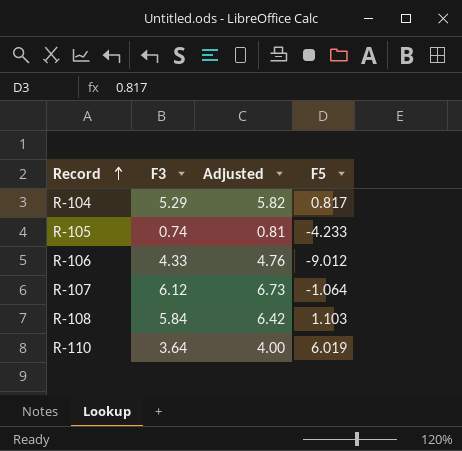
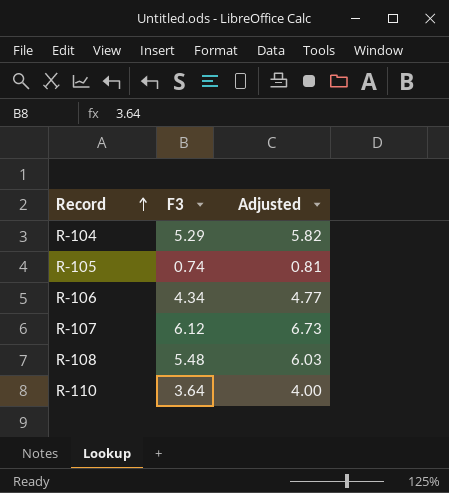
column F5 | position: 4 -> none
R-106 | F3: 4.33 -> 4.34
R-106 | Adjusted: 4.76 -> 4.77
R-108 | F3: 5.84 -> 5.48
R-108 | Adjusted: 6.42 -> 6.03

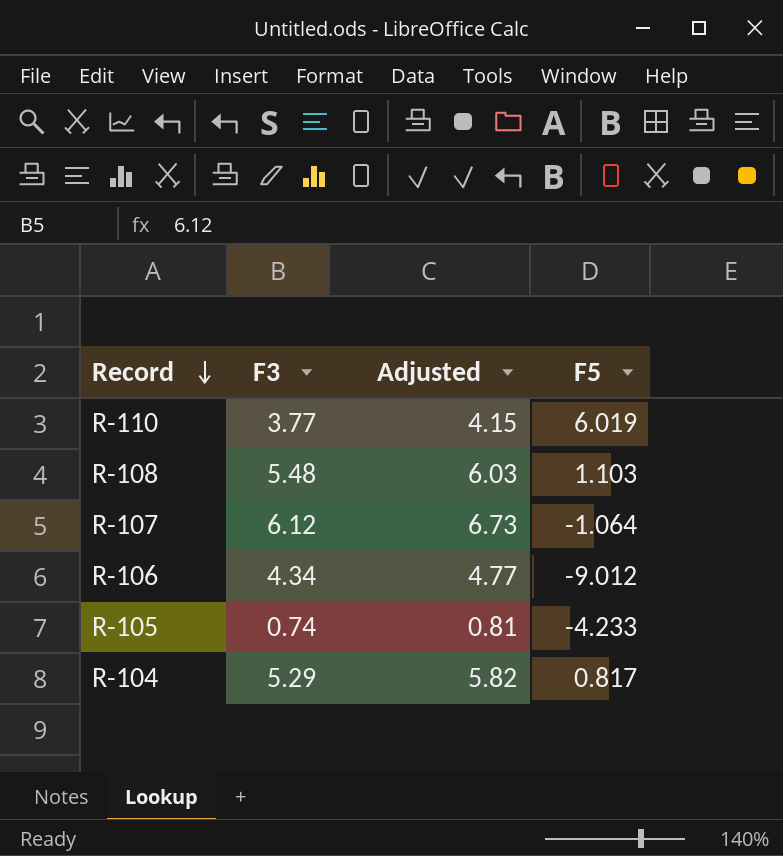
row order: Record ascending -> Record descending
column F5 | position: none -> 4
R-110 | F3: 3.64 -> 3.77
R-110 | Adjusted: 4.00 -> 4.15

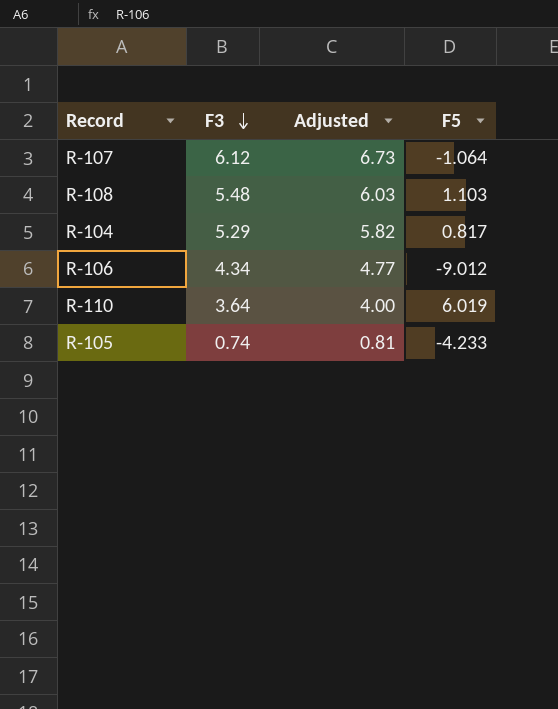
row order: Record descending -> F3 descending
R-110 | F3: 3.77 -> 3.64
R-110 | Adjusted: 4.15 -> 4.00

